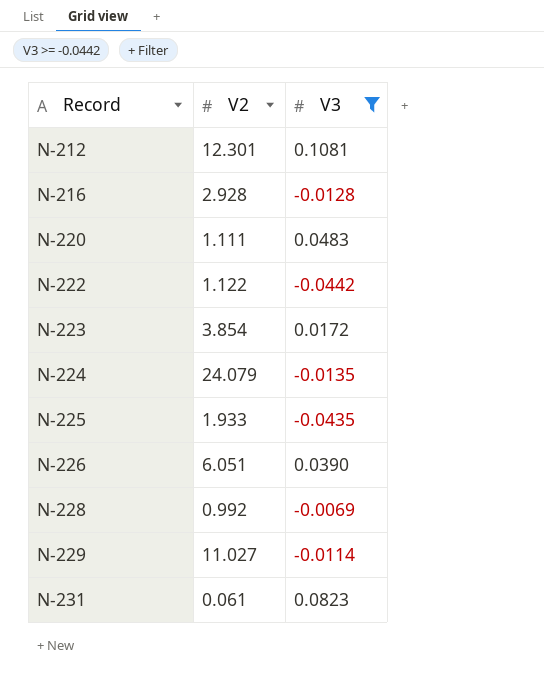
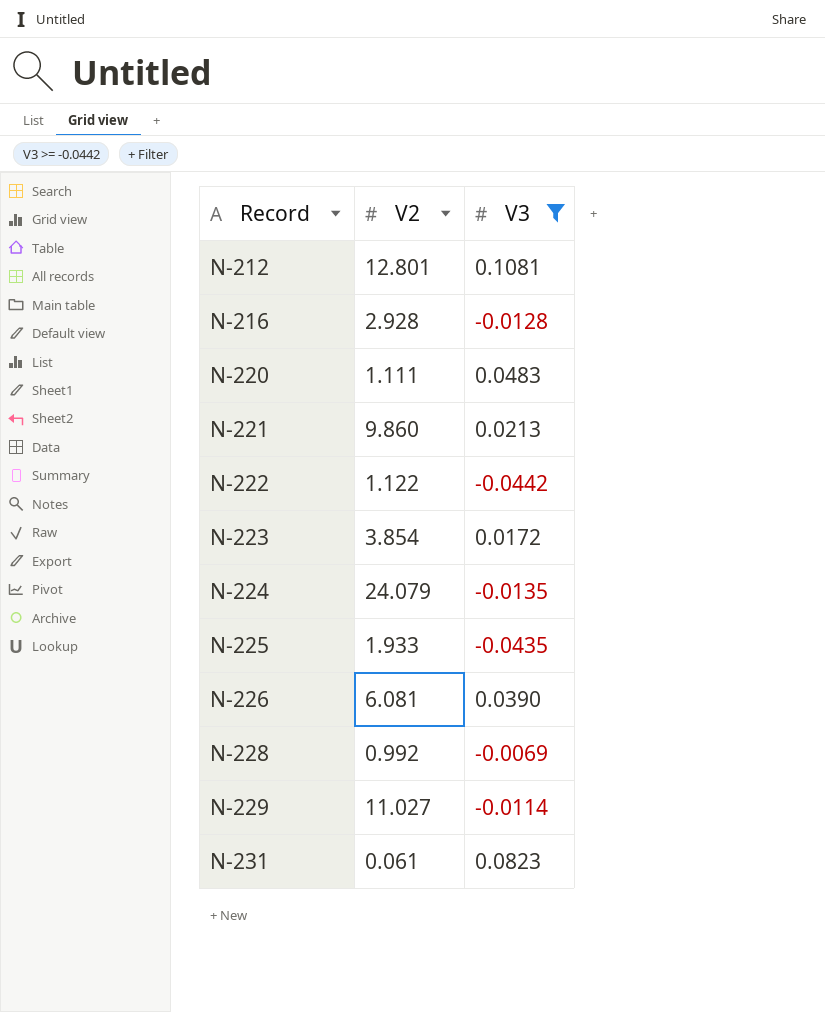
N-212 | V2: 12.301 -> 12.801
row N-221: none -> 9.860 | 0.0213
N-226 | V2: 6.051 -> 6.081

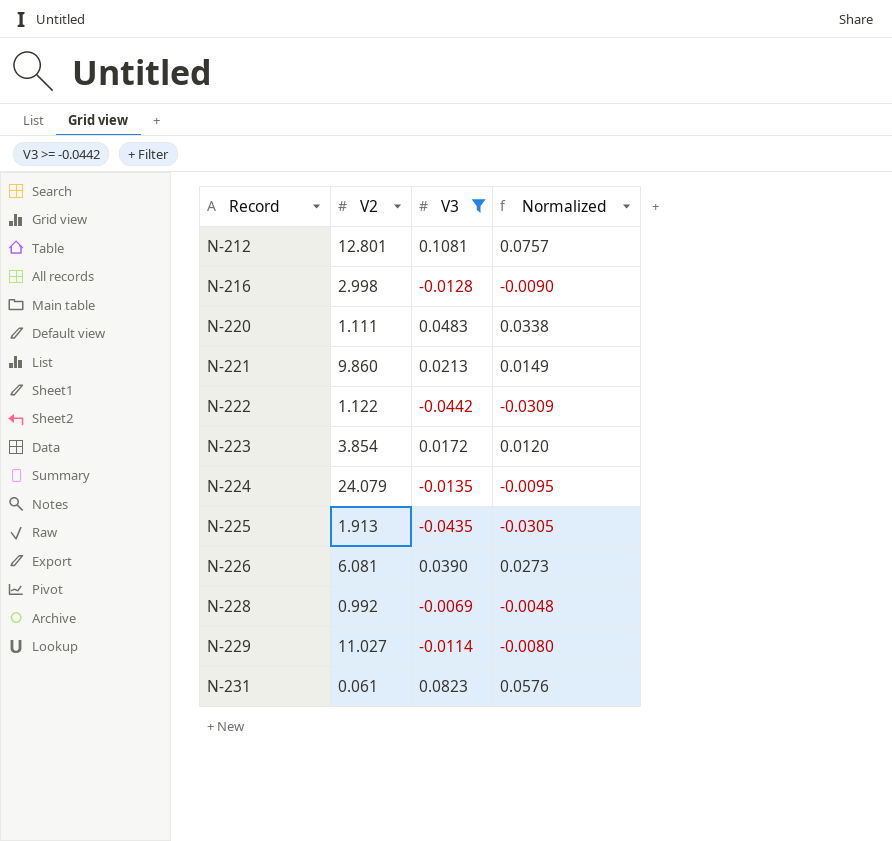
column Normalized | formula: none -> [V3] * 0.7
N-216 | V2: 2.928 -> 2.998
N-225 | V2: 1.933 -> 1.913

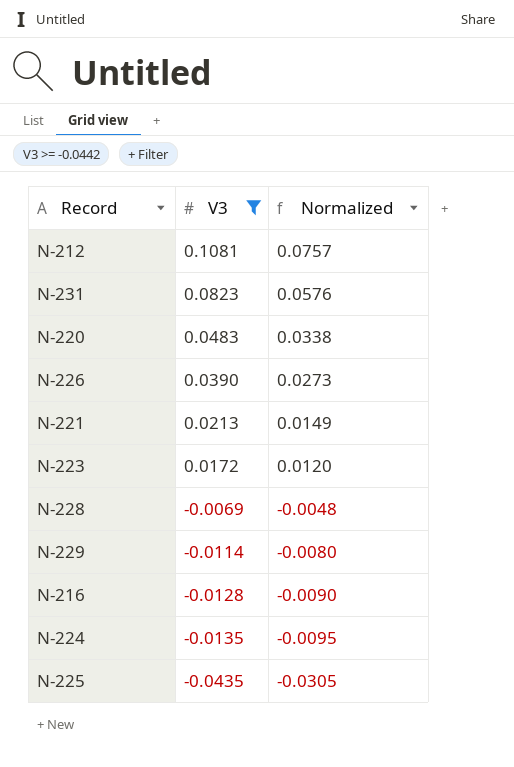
row order: Record ascending -> V3 descending
column V2 | position: 2 -> none
row N-222: 1.122 | -0.0442 | -0.0309 -> none

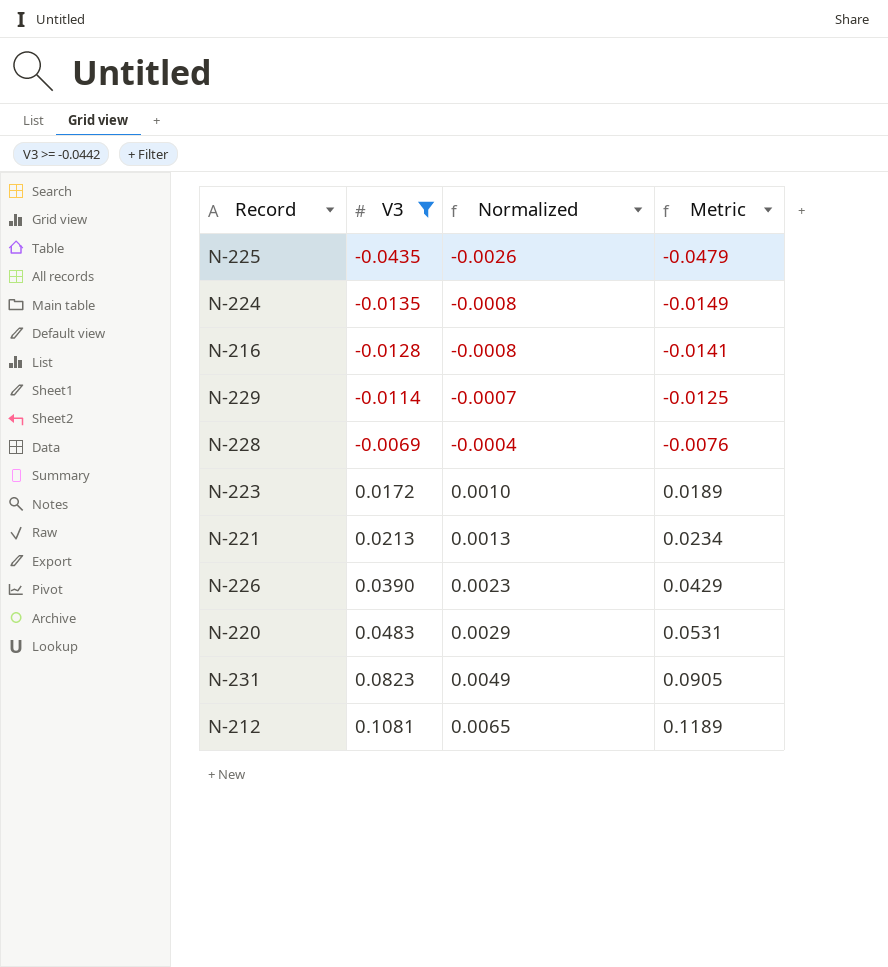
row order: V3 descending -> V3 ascending
column Normalized | formula: [V3] * 0.7 -> [V3] * 0.06
column Metric | formula: none -> [V3] * 1.1

